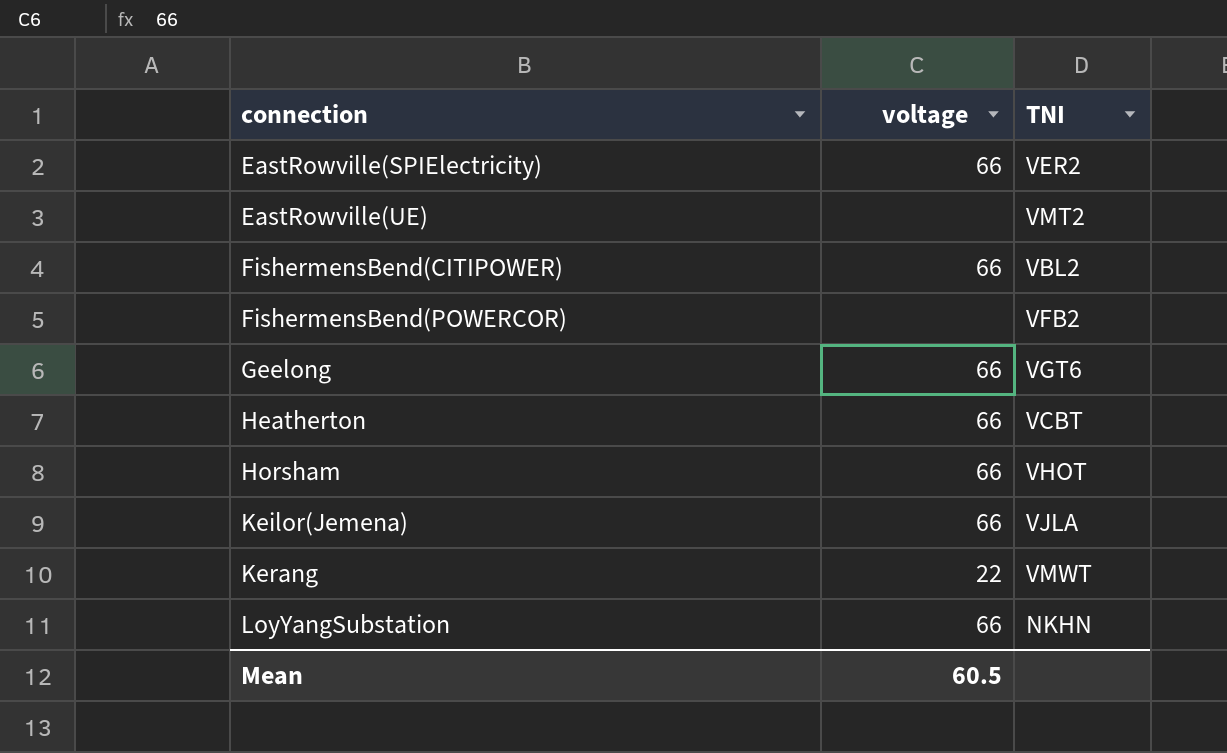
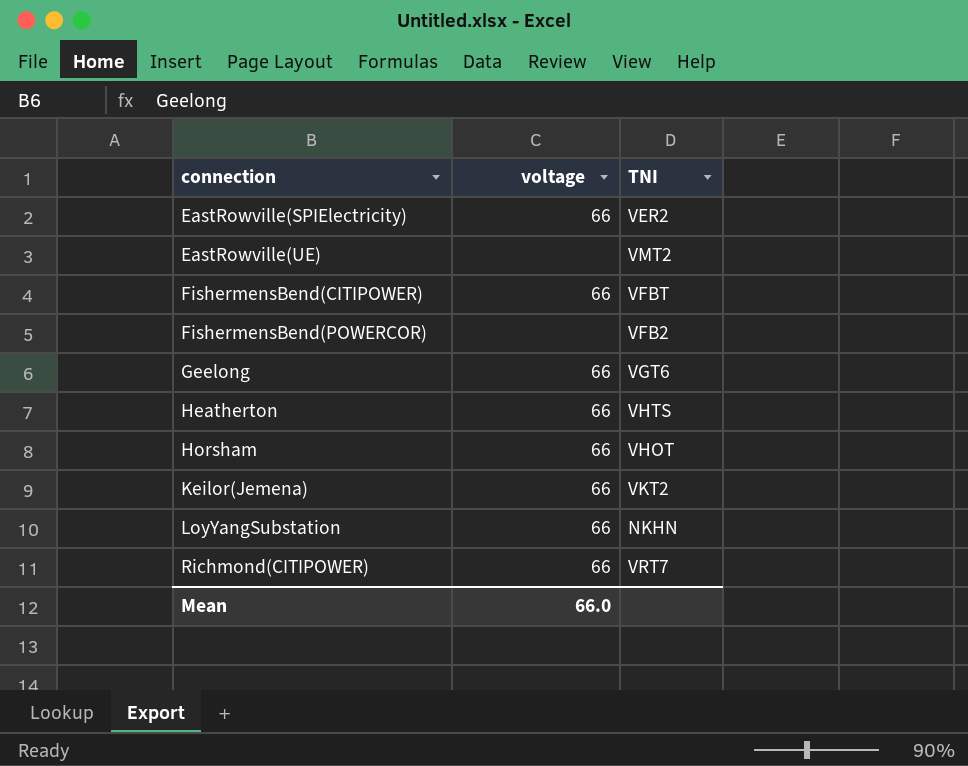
row Kerang: 22 | VMWT -> none
FishermensBend(CITIPOWER) | TNI: VBL2 -> VFBT
Heatherton | TNI: VCBT -> VHTS
Keilor(Jemena) | TNI: VJLA -> VKT2
row Richmond(CITIPOWER): none -> 66 | VRT7
Mean | voltage: 60.5 -> 66.0

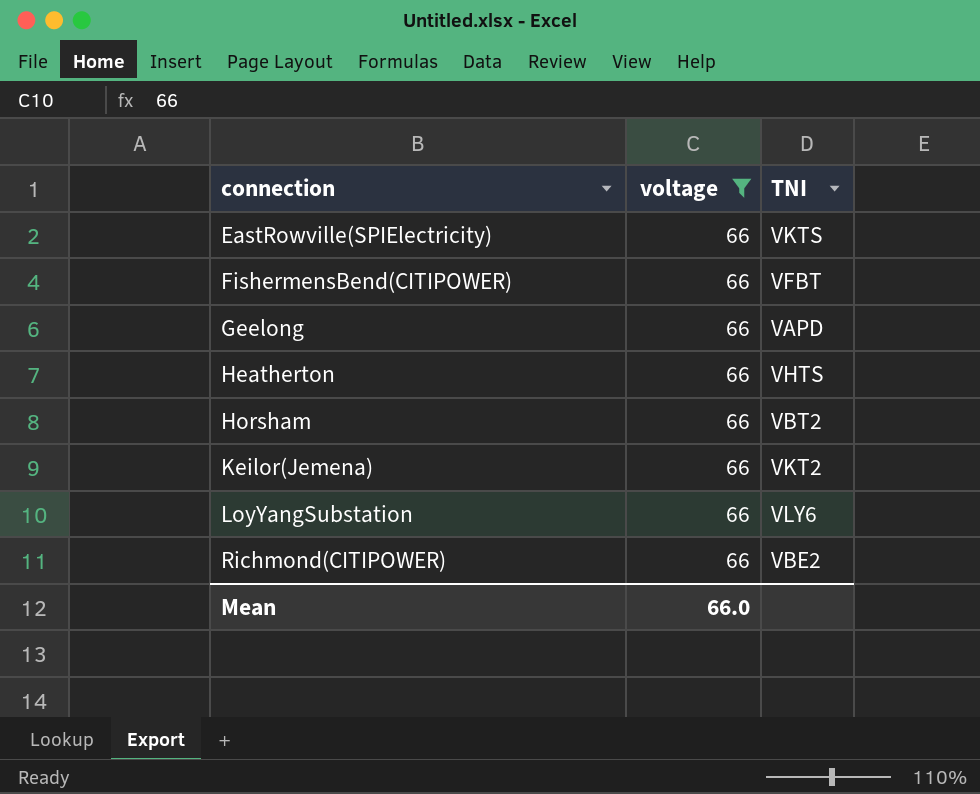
filter: none -> voltage = 66
EastRowville(SPIElectricity) | TNI: VER2 -> VKTS
Geelong | TNI: VGT6 -> VAPD
Horsham | TNI: VHOT -> VBT2
LoyYangSubstation | TNI: NKHN -> VLY6
Richmond(CITIPOWER) | TNI: VRT7 -> VBE2

